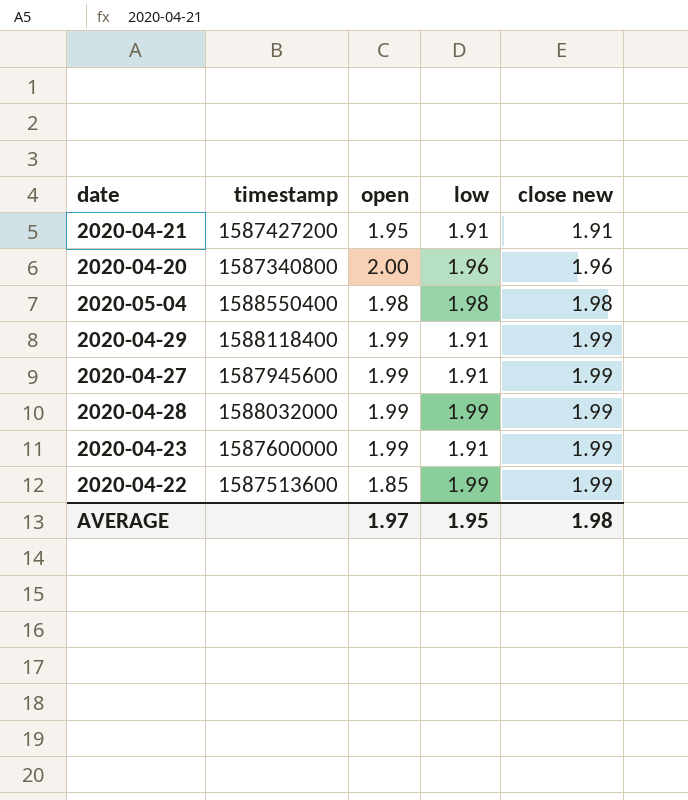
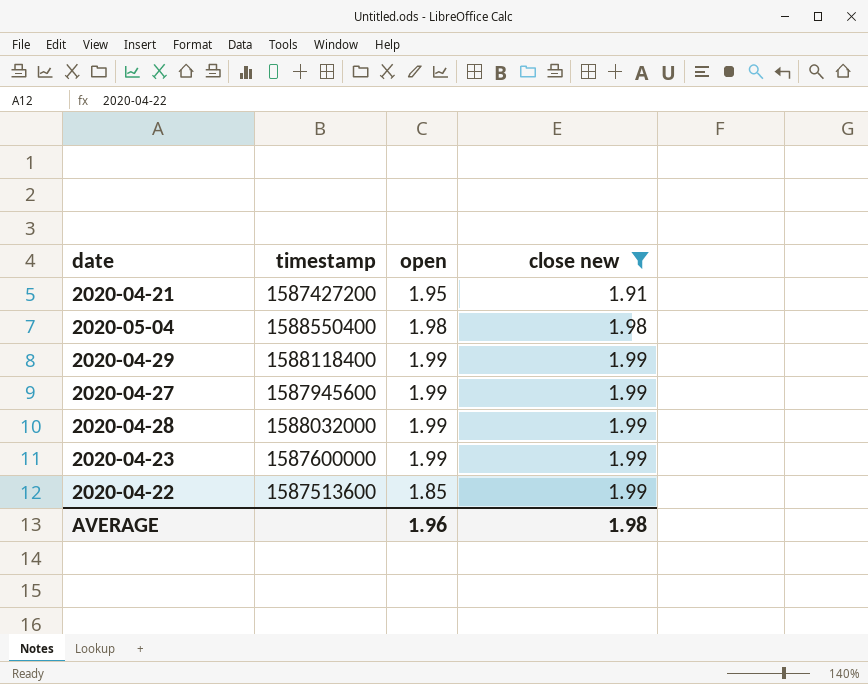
filter: none -> close new != 1.96
column low | position: 4 -> none
AVERAGE | open: 1.97 -> 1.96

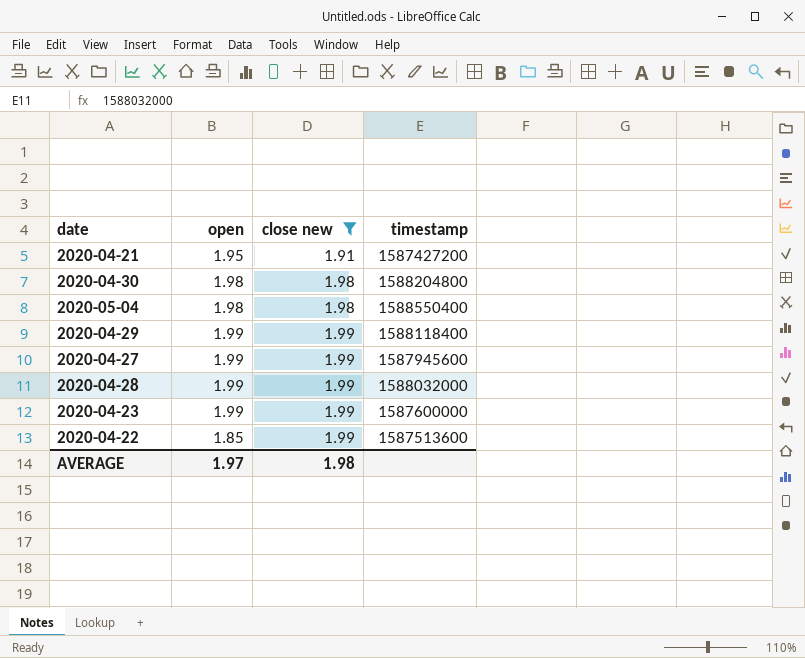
column timestamp | position: 2 -> 4
row 2020-04-30: none -> 1.98 | 1.98 | 1588204800
AVERAGE | open: 1.96 -> 1.97

